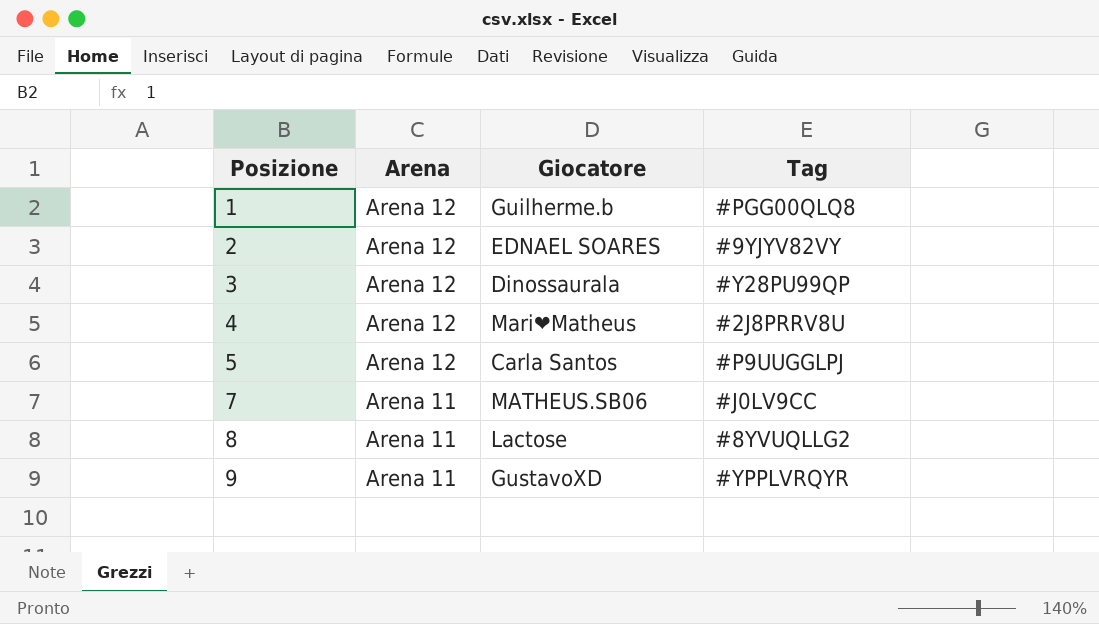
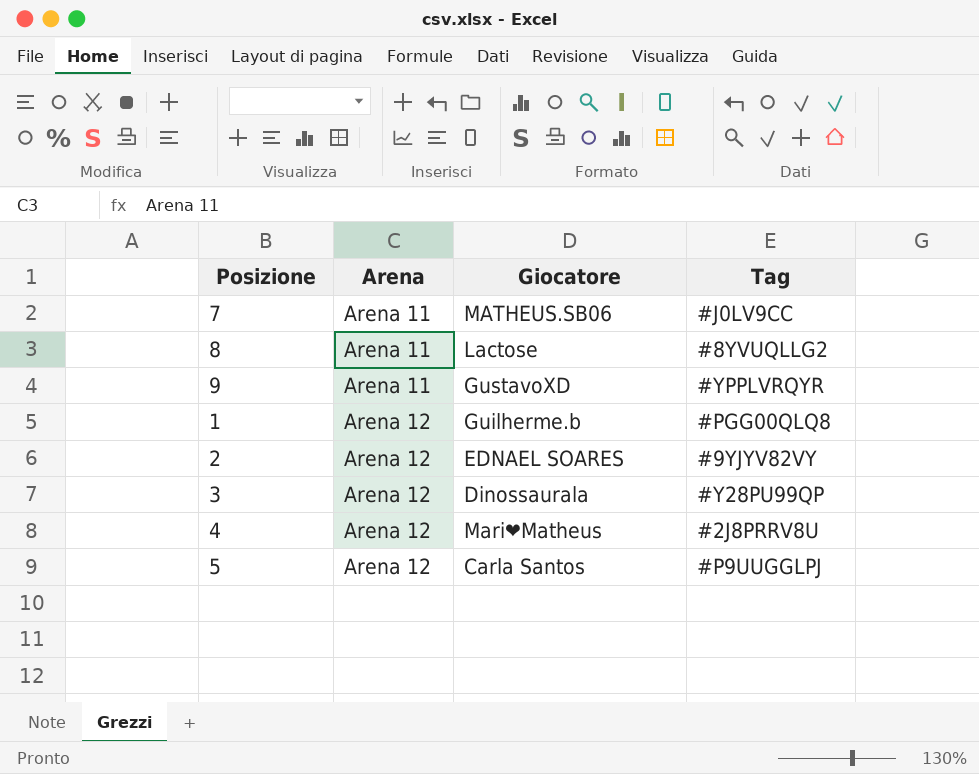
row order: Posizione ascending -> Arena ascending

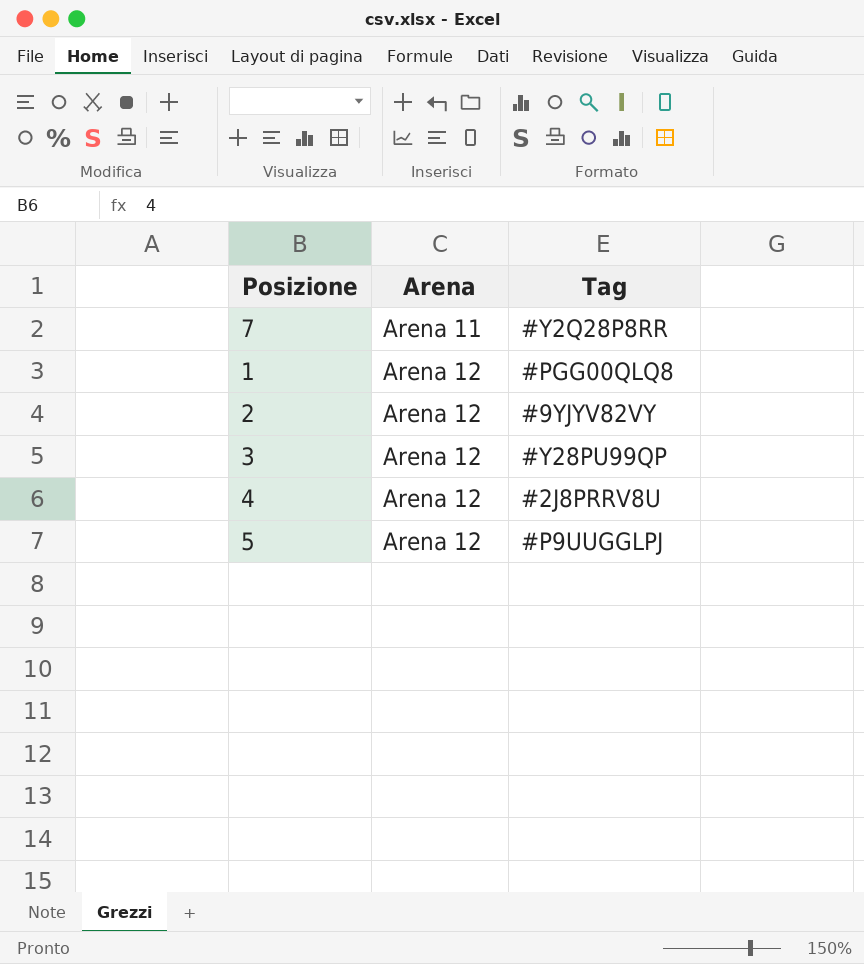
column Giocatore | position: 3 -> none
row 8: Arena 11 | Lactose | #8YVUQLLG2 -> none
row 9: Arena 11 | GustavoXD | #YPPLVRQYR -> none
7 | Tag: #J0LV9CC -> #Y2Q28P8RR

